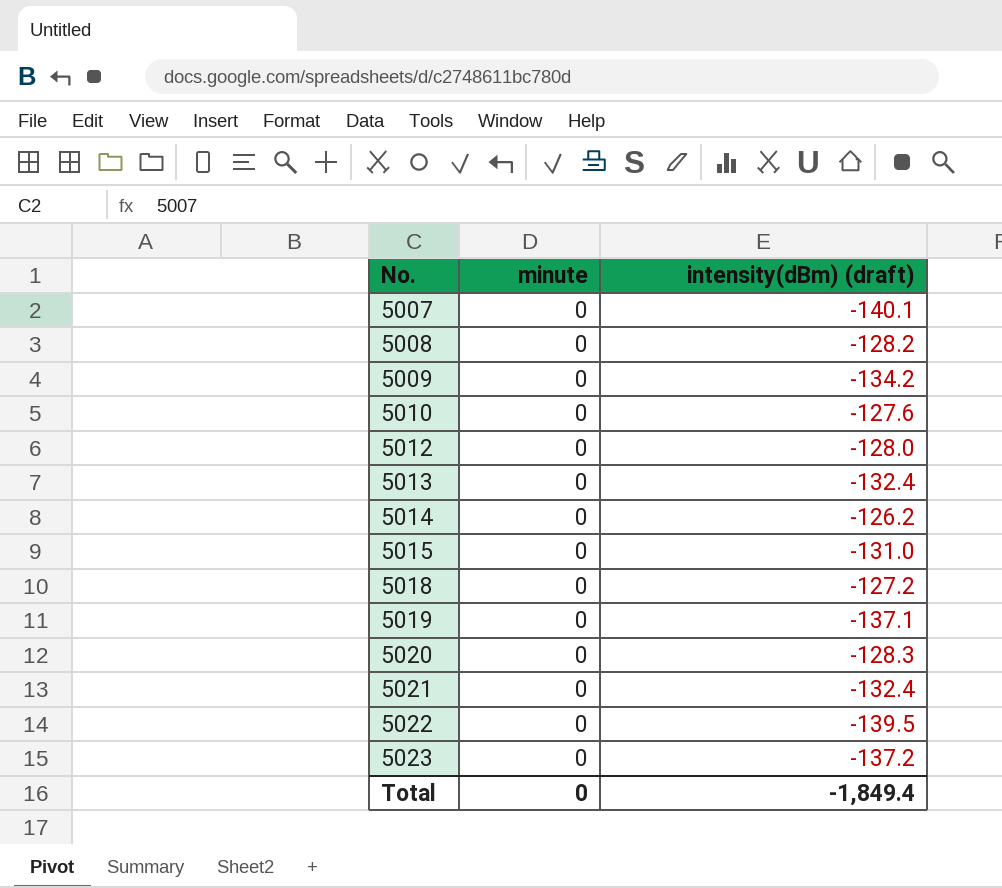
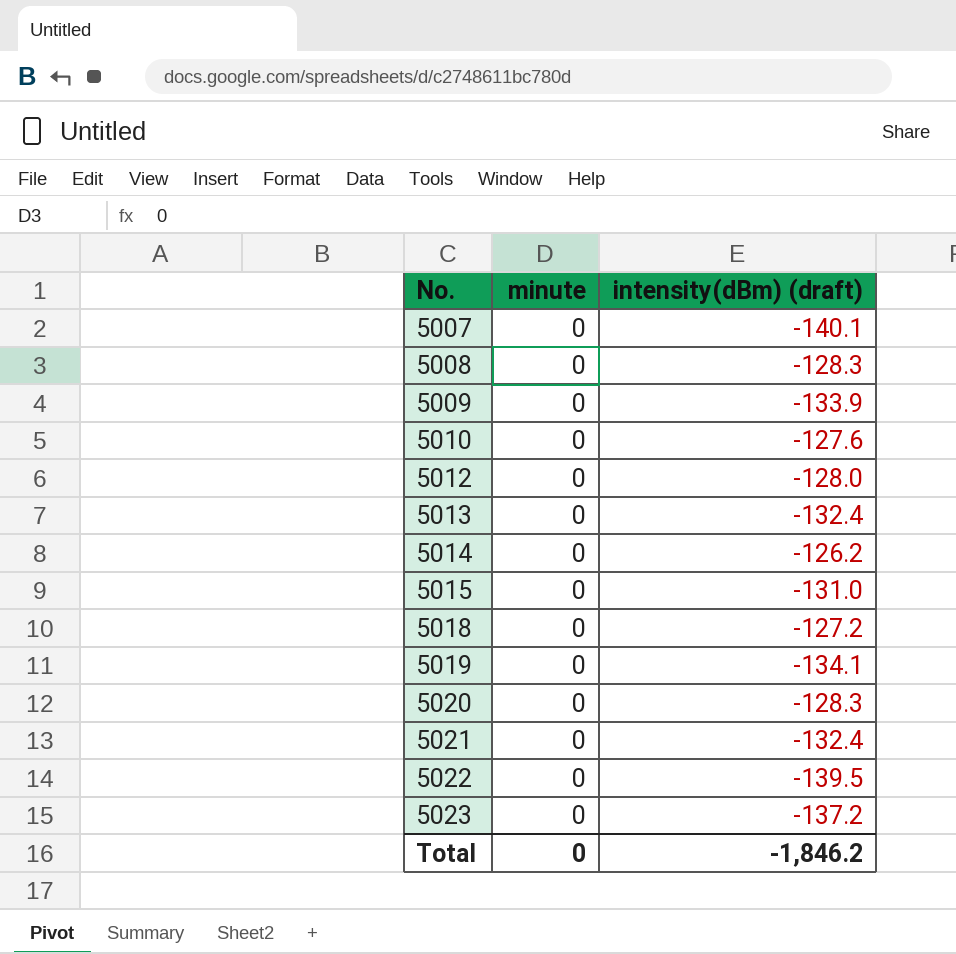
5008 | intensity(dBm) (draft): -128.2 -> -128.3
5009 | intensity(dBm) (draft): -134.2 -> -133.9
5019 | intensity(dBm) (draft): -137.1 -> -134.1
Total | intensity(dBm) (draft): -1,849.4 -> -1,846.2

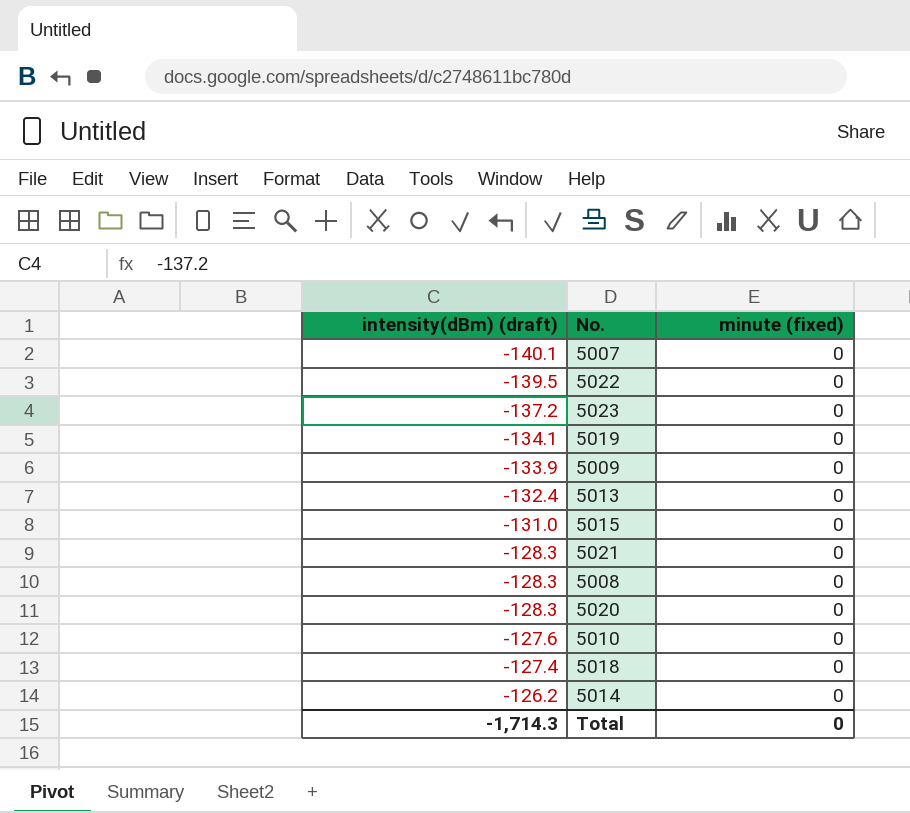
row order: No. ascending -> intensity(dBm) (draft) ascending
column intensity(dBm) (draft) | position: 3 -> 1
column name: minute -> minute (fixed)
row 5012: 0 | -128.0 -> none
5021 | intensity(dBm) (draft): -132.4 -> -128.3
5018 | intensity(dBm) (draft): -127.2 -> -127.4
Total | intensity(dBm) (draft): -1,846.2 -> -1,714.3

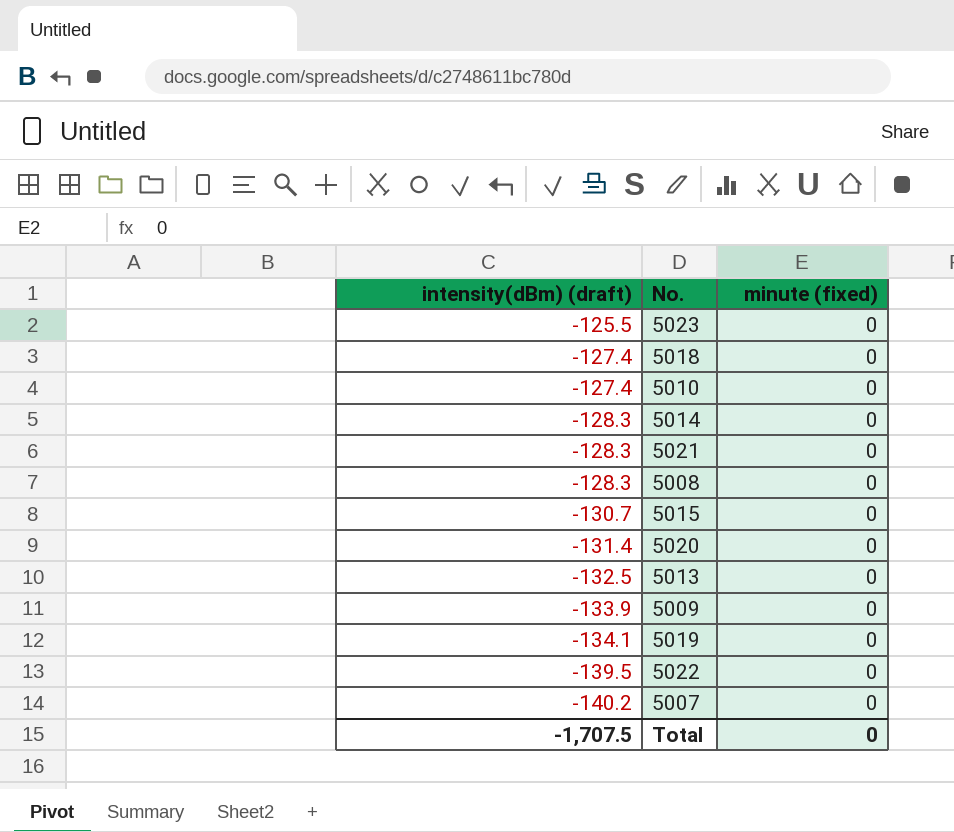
row order: intensity(dBm) (draft) ascending -> intensity(dBm) (draft) descending
5023 | intensity(dBm) (draft): -137.2 -> -125.5
5010 | intensity(dBm) (draft): -127.6 -> -127.4
5014 | intensity(dBm) (draft): -126.2 -> -128.3
5015 | intensity(dBm) (draft): -131.0 -> -130.7
5020 | intensity(dBm) (draft): -128.3 -> -131.4
5013 | intensity(dBm) (draft): -132.4 -> -132.5
5007 | intensity(dBm) (draft): -140.1 -> -140.2
Total | intensity(dBm) (draft): -1,714.3 -> -1,707.5

